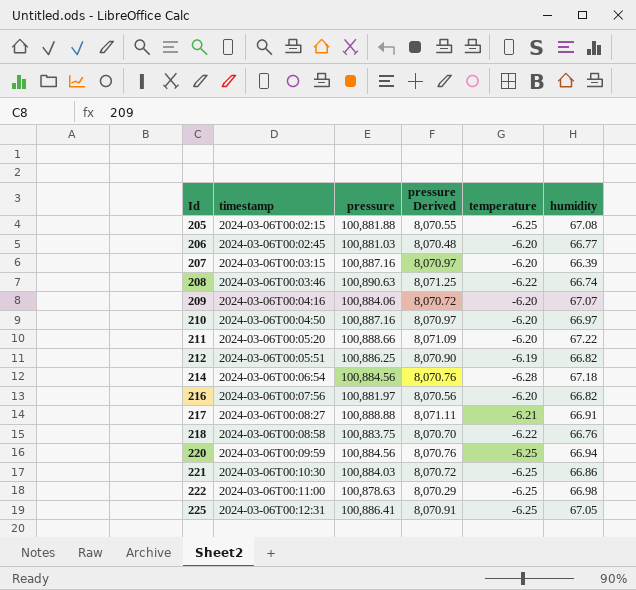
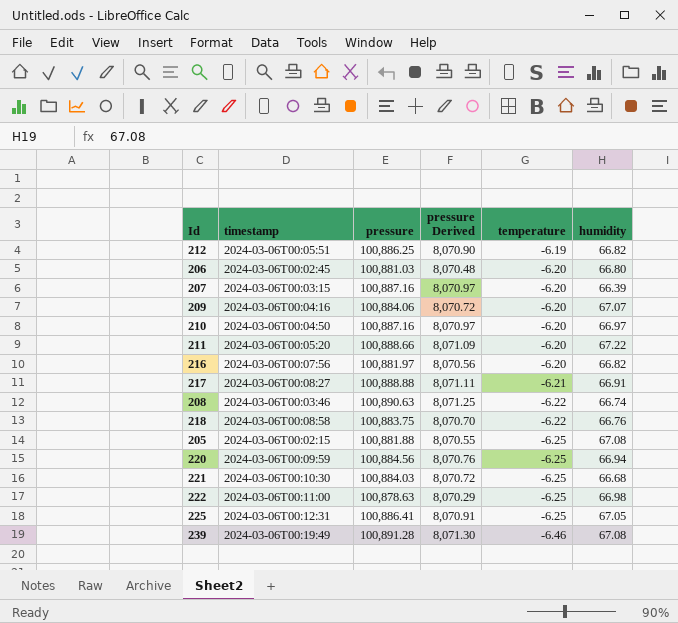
row order: Id ascending -> temperature descending
row 214: 2024-03-06T00:06:54 | 100,884.56 | 8,070.76 | -6.28 | 67.18 -> none
206 | humidity: 66.77 -> 66.80
221 | humidity: 66.86 -> 66.68
row 239: none -> 2024-03-06T00:19:49 | 100,891.28 | 8,071.30 | -6.46 | 67.08

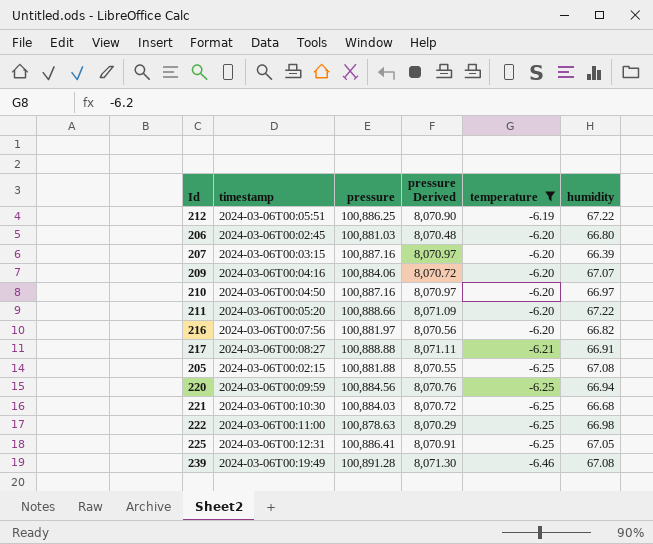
filter: none -> temperature != -6.22
212 | humidity: 66.82 -> 67.22

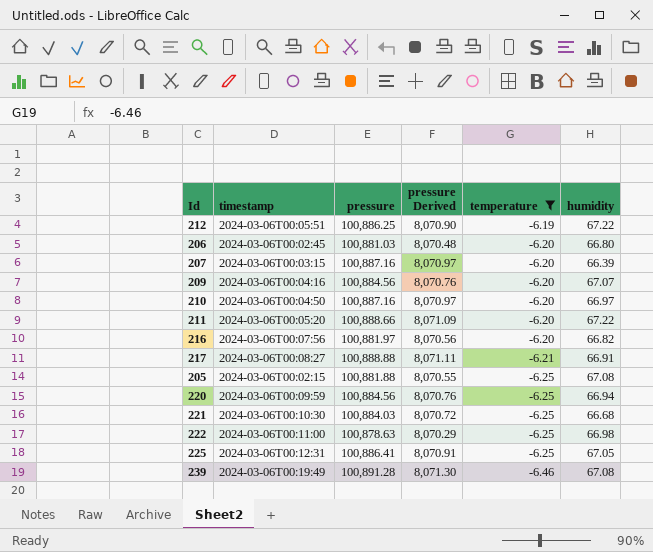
209 | pressure: 100,884.06 -> 100,884.56
209 | pressure Derived: 8,070.72 -> 8,070.76

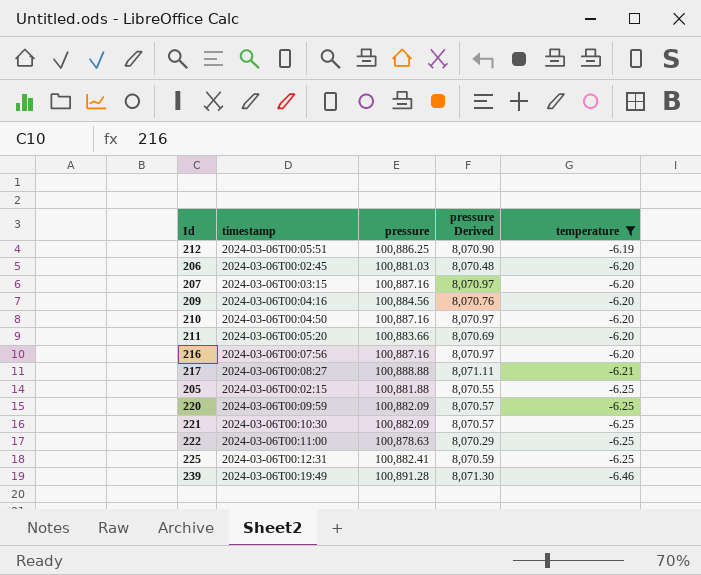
column humidity | position: 6 -> none
211 | pressure: 100,888.66 -> 100,883.66
211 | pressure Derived: 8,071.09 -> 8,070.69
216 | pressure: 100,881.97 -> 100,887.16
216 | pressure Derived: 8,070.56 -> 8,070.97
220 | pressure: 100,884.56 -> 100,882.09
220 | pressure Derived: 8,070.76 -> 8,070.57
221 | pressure: 100,884.03 -> 100,882.09
221 | pressure Derived: 8,070.72 -> 8,070.57
225 | pressure: 100,886.41 -> 100,882.41
225 | pressure Derived: 8,070.91 -> 8,070.59

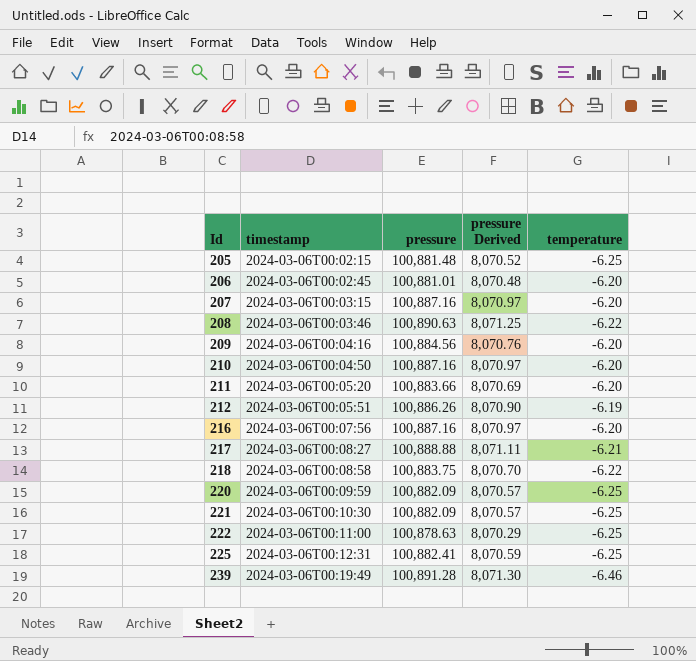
filter: temperature != -6.22 -> none
row order: temperature descending -> Id ascending
205 | pressure: 100,881.88 -> 100,881.48
205 | pressure Derived: 8,070.55 -> 8,070.52
206 | pressure: 100,881.03 -> 100,881.01
212 | pressure: 100,886.25 -> 100,886.26

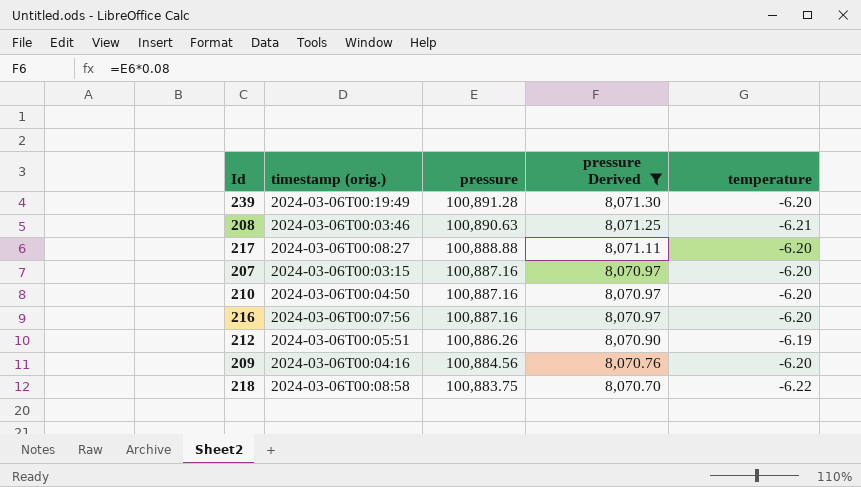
filter: none -> pressure Derived >= 8,070.70
row order: Id ascending -> pressure descending
column name: timestamp -> timestamp (orig.)
239 | temperature: -6.46 -> -6.20
208 | temperature: -6.22 -> -6.21
217 | temperature: -6.21 -> -6.20

